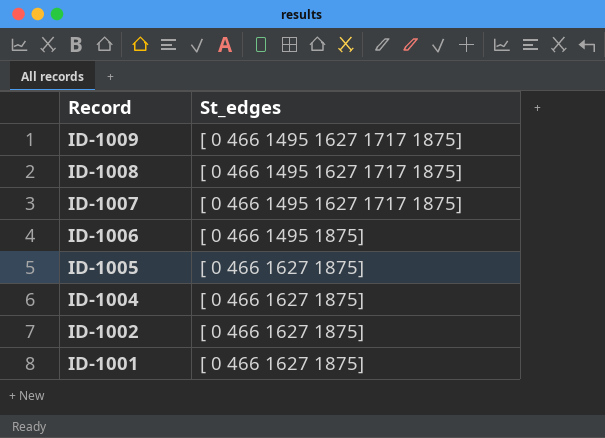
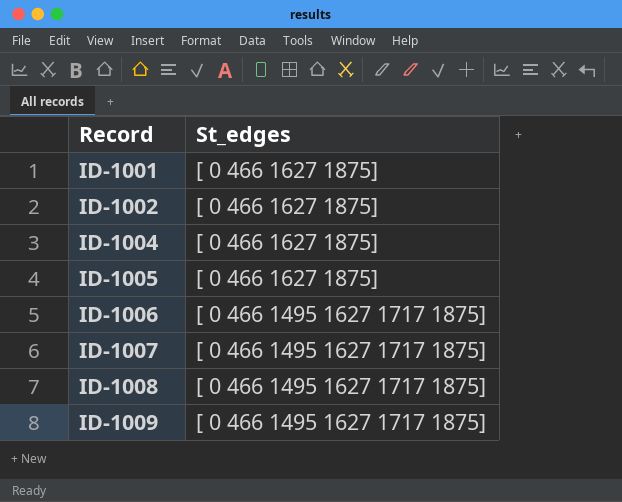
row order: Record descending -> Record ascending
ID-1006 | St_edges: [ 0 466 1495 1875] -> [ 0 466 1495 1627 1717 1875]

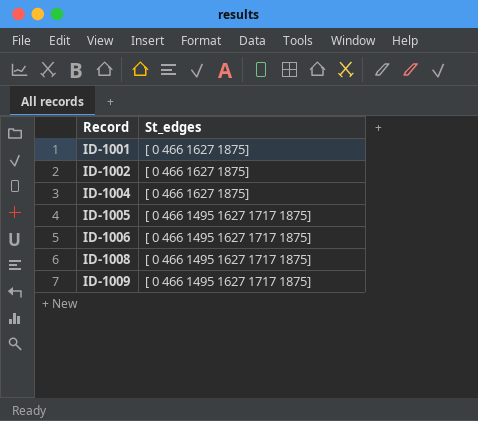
row ID-1007: [ 0 466 1495 1627 1717 1875] -> none
ID-1005 | St_edges: [ 0 466 1627 1875] -> [ 0 466 1495 1627 1717 1875]

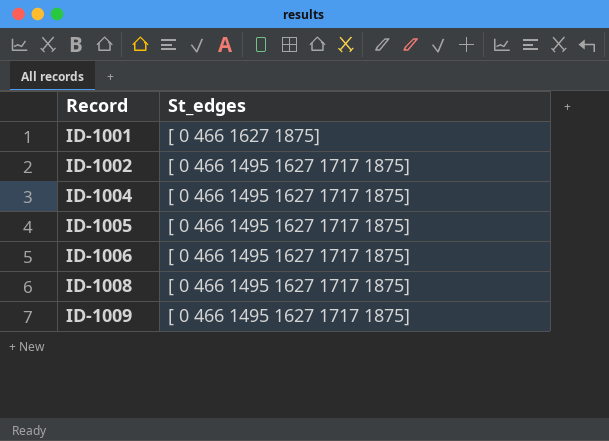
ID-1002 | St_edges: [ 0 466 1627 1875] -> [ 0 466 1495 1627 1717 1875]
ID-1004 | St_edges: [ 0 466 1627 1875] -> [ 0 466 1495 1627 1717 1875]

